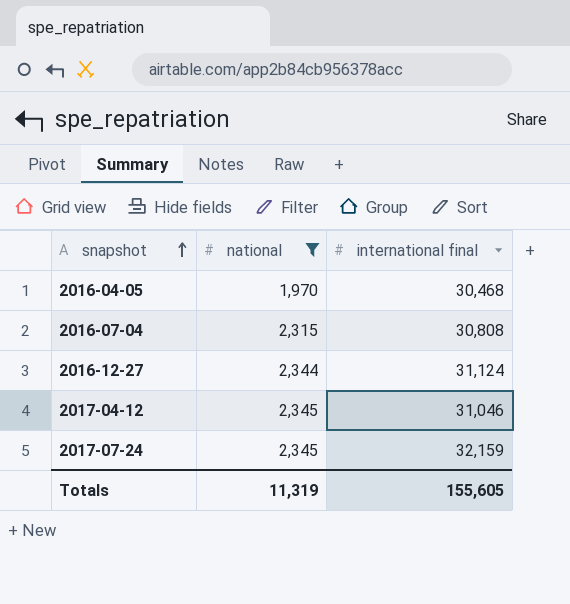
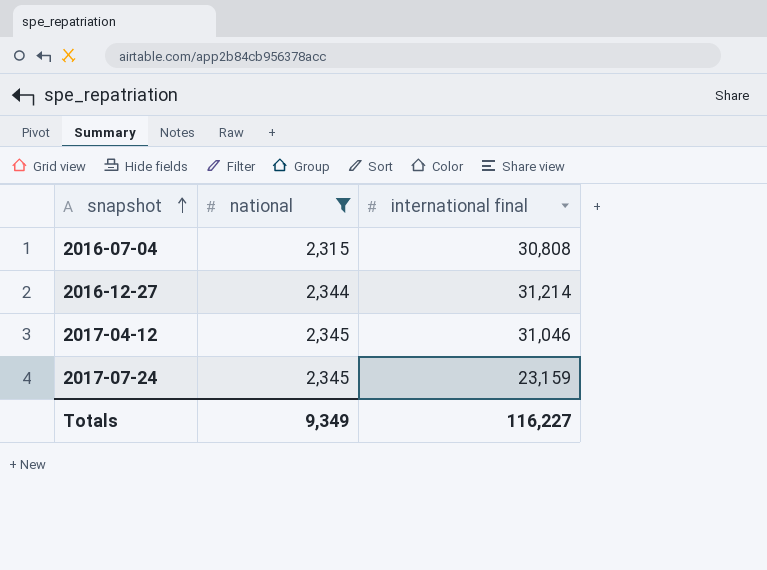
row 2016-04-05: 1,970 | 30,468 -> none
2016-12-27 | international final: 31,124 -> 31,214
2017-07-24 | international final: 32,159 -> 23,159
Totals | national: 11,319 -> 9,349
Totals | international final: 155,605 -> 116,227

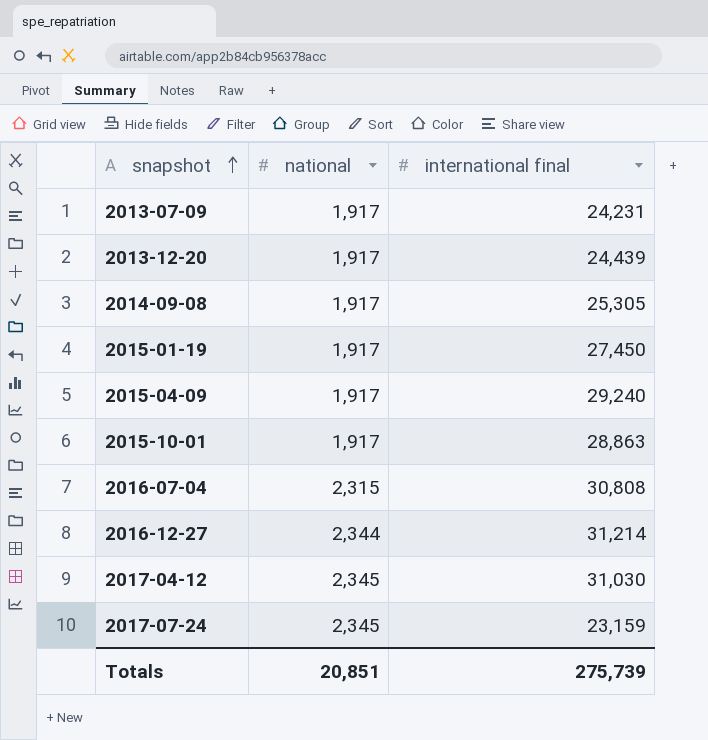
filter: national != 1,917 -> none
2017-04-12 | international final: 31,046 -> 31,030
Totals | national: 9,349 -> 20,851
Totals | international final: 116,227 -> 275,739

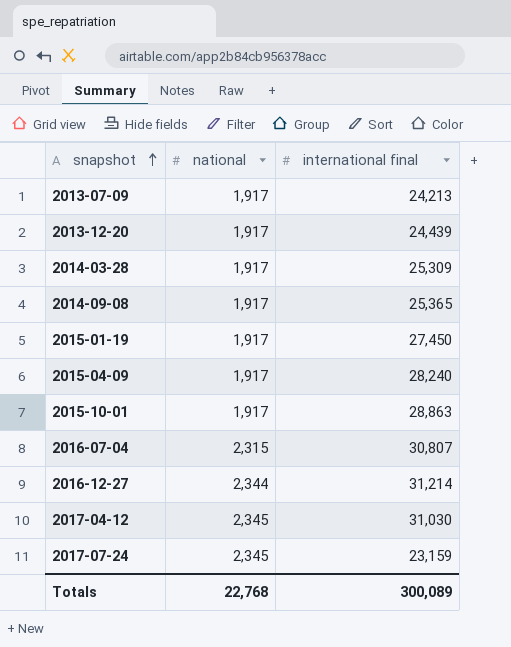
2013-07-09 | international final: 24,231 -> 24,213
row 2014-03-28: none -> 1,917 | 25,309
2014-09-08 | international final: 25,305 -> 25,365
2015-04-09 | international final: 29,240 -> 28,240
2016-07-04 | international final: 30,808 -> 30,807
Totals | national: 20,851 -> 22,768
Totals | international final: 275,739 -> 300,089

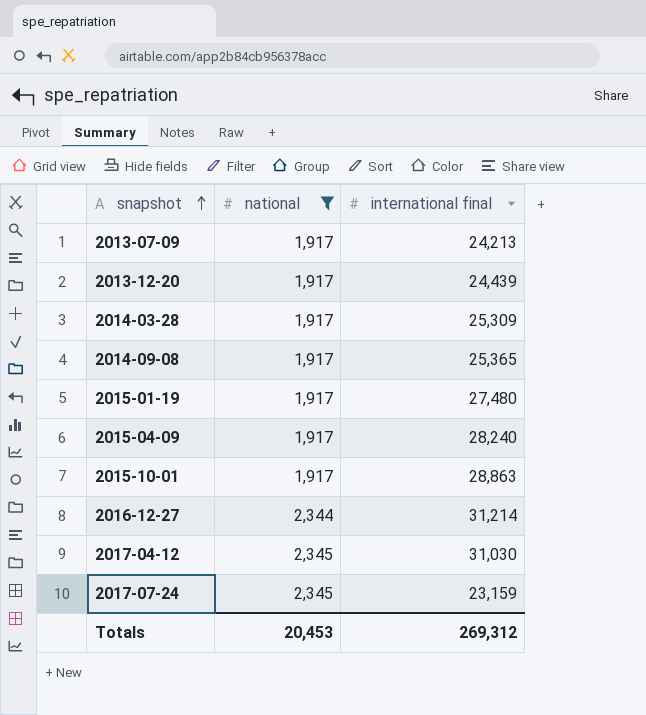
filter: none -> national != 2,315
2015-01-19 | international final: 27,450 -> 27,480
Totals | national: 22,768 -> 20,453
Totals | international final: 300,089 -> 269,312

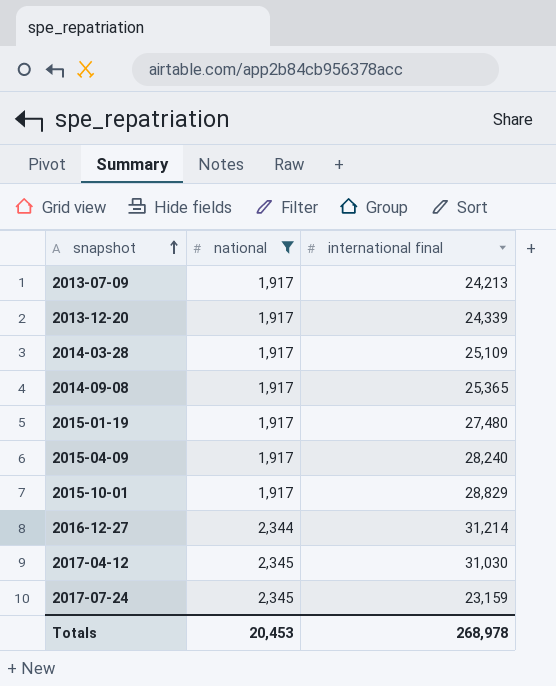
2013-12-20 | international final: 24,439 -> 24,339
2014-03-28 | international final: 25,309 -> 25,109
2015-10-01 | international final: 28,863 -> 28,829
Totals | international final: 269,312 -> 268,978

